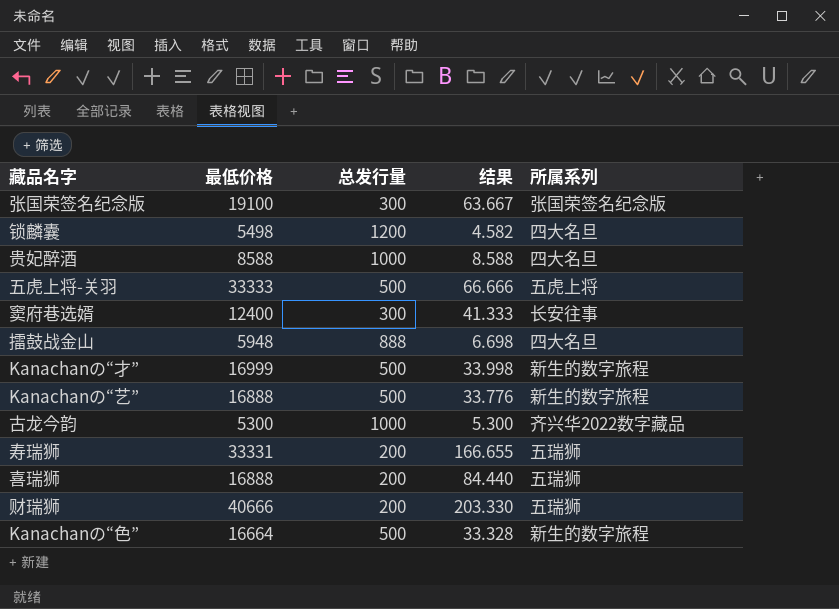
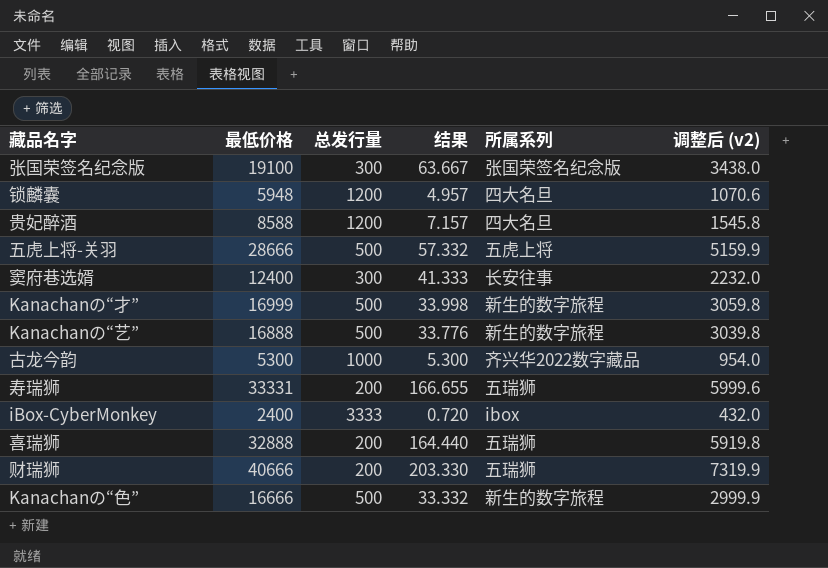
column 调整后 (v2) | formula: none -> [最低价格] * 0.18
row 擂鼓战金山: 5948 | 888 | 6.698 | 四大名旦 -> none
锁麟囊 | 最低价格: 5498 -> 5948
锁麟囊 | 结果: 4.582 -> 4.957
贵妃醉酒 | 总发行量: 1000 -> 1200
贵妃醉酒 | 结果: 8.588 -> 7.157
五虎上将-关羽 | 最低价格: 33333 -> 28666
五虎上将-关羽 | 结果: 66.666 -> 57.332
row iBox-CyberMonkey: none -> 2400 | 3333 | 0.720 | ibox | 432.0
喜瑞狮 | 最低价格: 16888 -> 32888
喜瑞狮 | 结果: 84.440 -> 164.440
Kanachanの“色” | 最低价格: 16664 -> 16666
Kanachanの“色” | 结果: 33.328 -> 33.332

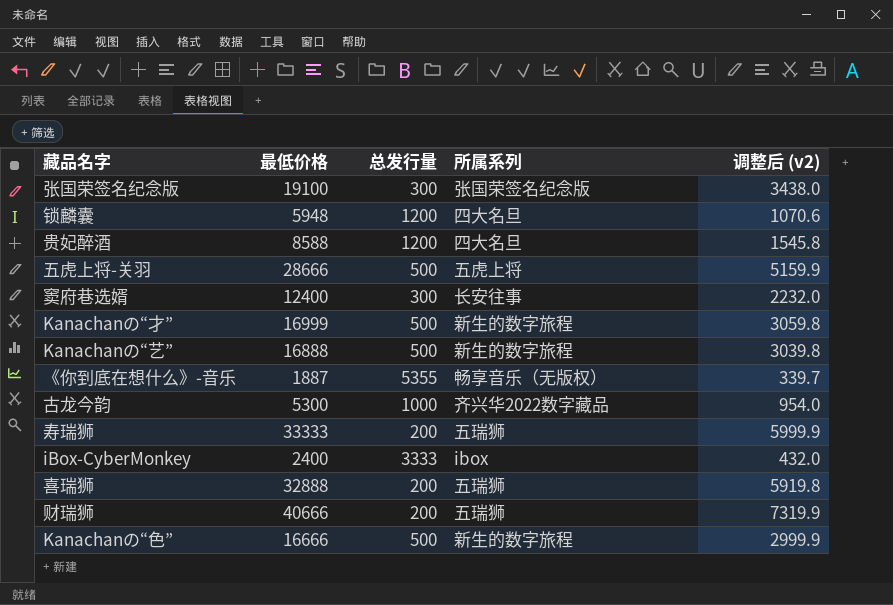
column 结果 | formula: [最低价格] / [总发行量] -> none
row 《你到底在想什么》-音乐: none -> 1887 | 5355 | 畅享音乐（无版权） | 339.7
寿瑞狮 | 最低价格: 33331 -> 33333
寿瑞狮 | 调整后 (v2): 5999.6 -> 5999.9

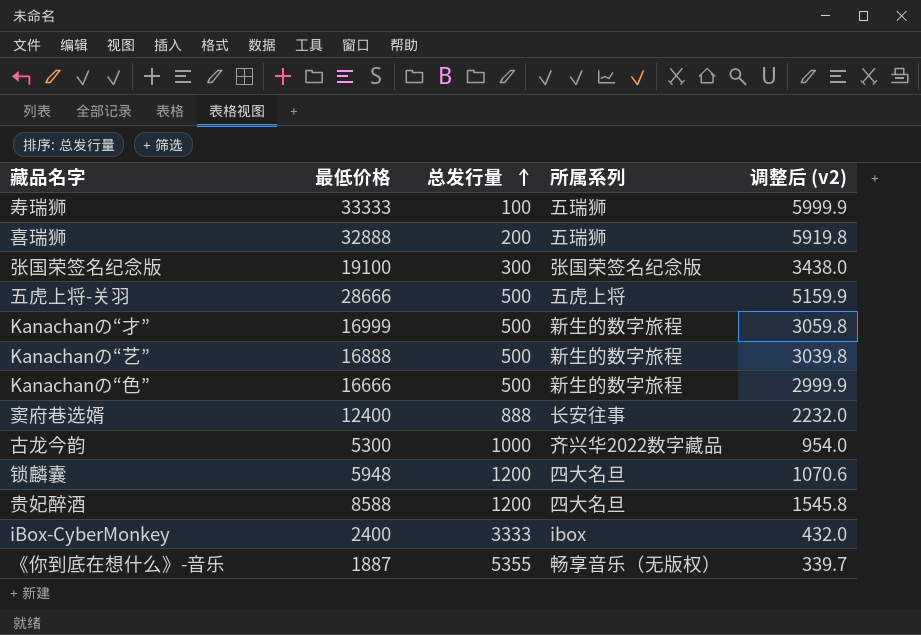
row order: none -> 总发行量 ascending
row 财瑞狮: 40666 | 200 | 五瑞狮 | 7319.9 -> none
寿瑞狮 | 总发行量: 200 -> 100
窦府巷选婿 | 总发行量: 300 -> 888

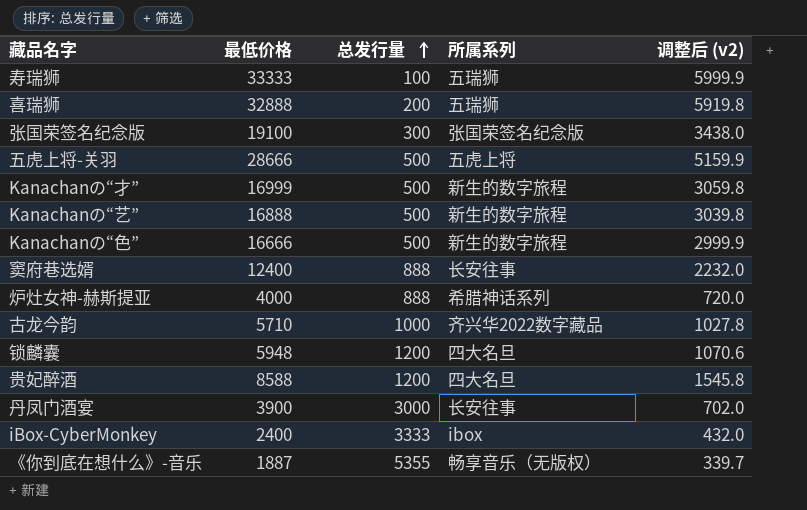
row 炉灶女神-赫斯提亚: none -> 4000 | 888 | 希腊神话系列 | 720.0
古龙今韵 | 最低价格: 5300 -> 5710
古龙今韵 | 调整后 (v2): 954.0 -> 1027.8
row 丹凤门酒宴: none -> 3900 | 3000 | 长安往事 | 702.0

